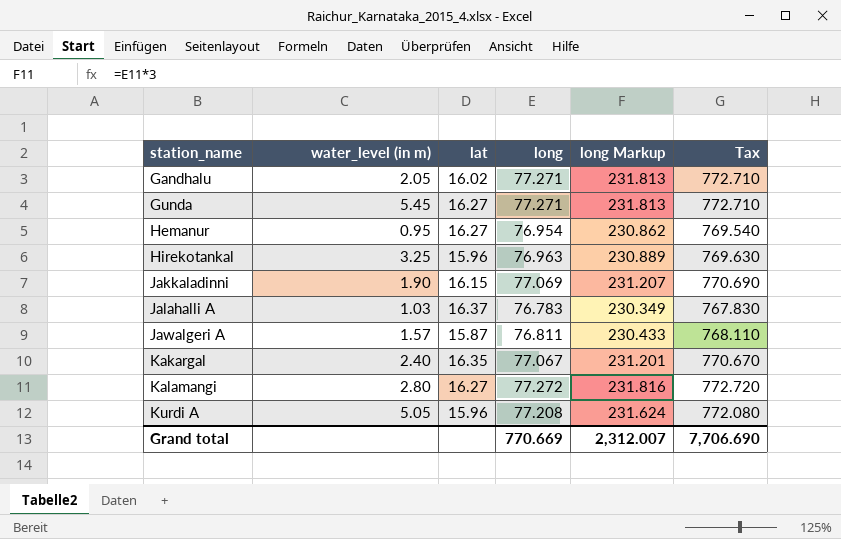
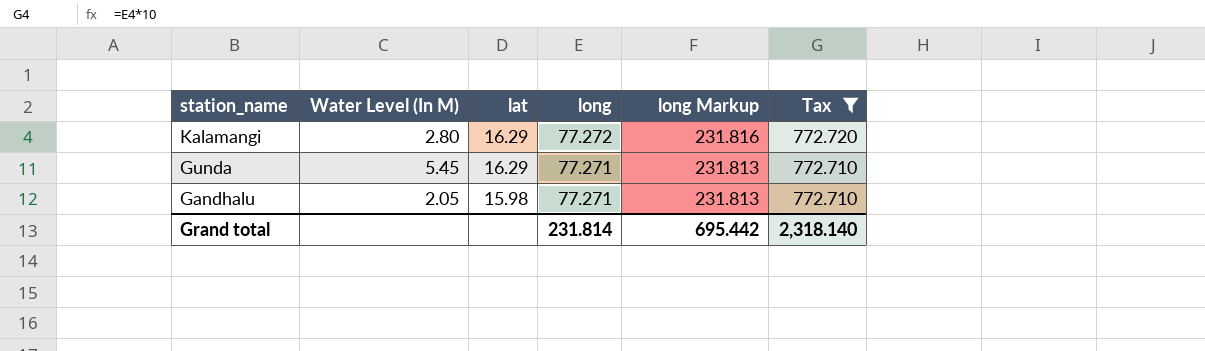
filter: none -> Tax >= 772.710
row order: station_name ascending -> station_name descending
column name: water_level (in m) -> Water Level (In M)
Kalamangi | lat: 16.27 -> 16.29
Gunda | lat: 16.27 -> 16.29
Gandhalu | lat: 16.02 -> 15.98
Grand total | long: 770.669 -> 231.814
Grand total | long Markup: 2,312.007 -> 695.442
Grand total | Tax: 7,706.690 -> 2,318.140

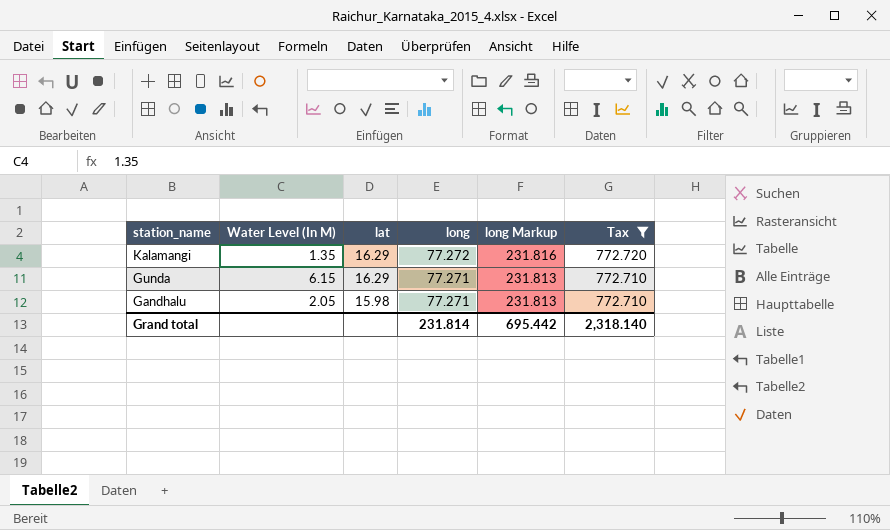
Kalamangi | Water Level (In M): 2.80 -> 1.35
Gunda | Water Level (In M): 5.45 -> 6.15

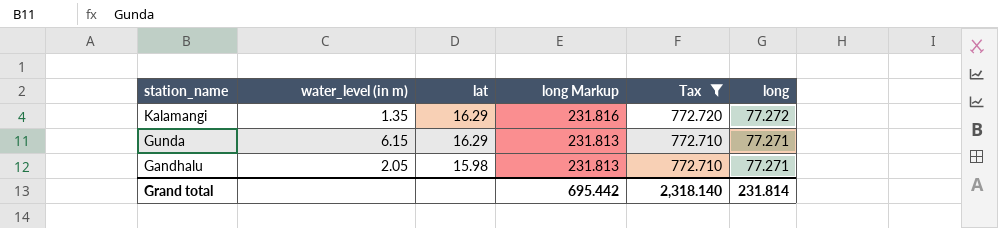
column name: Water Level (In M) -> water_level (in m)
column long | position: 4 -> 6

